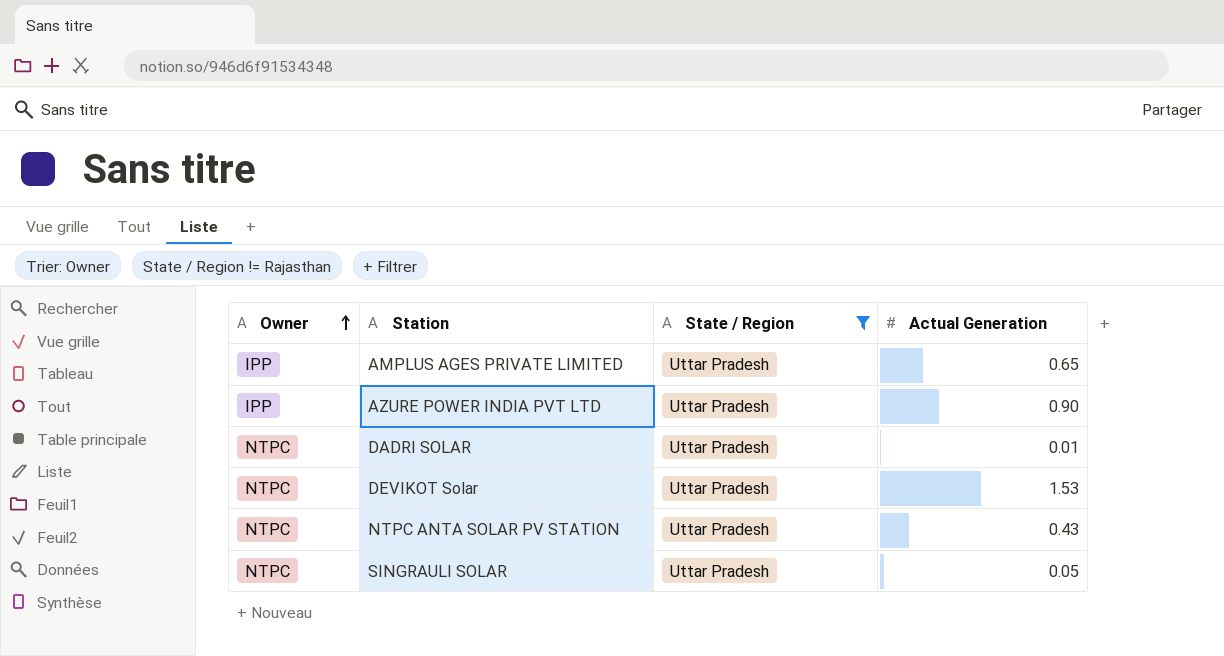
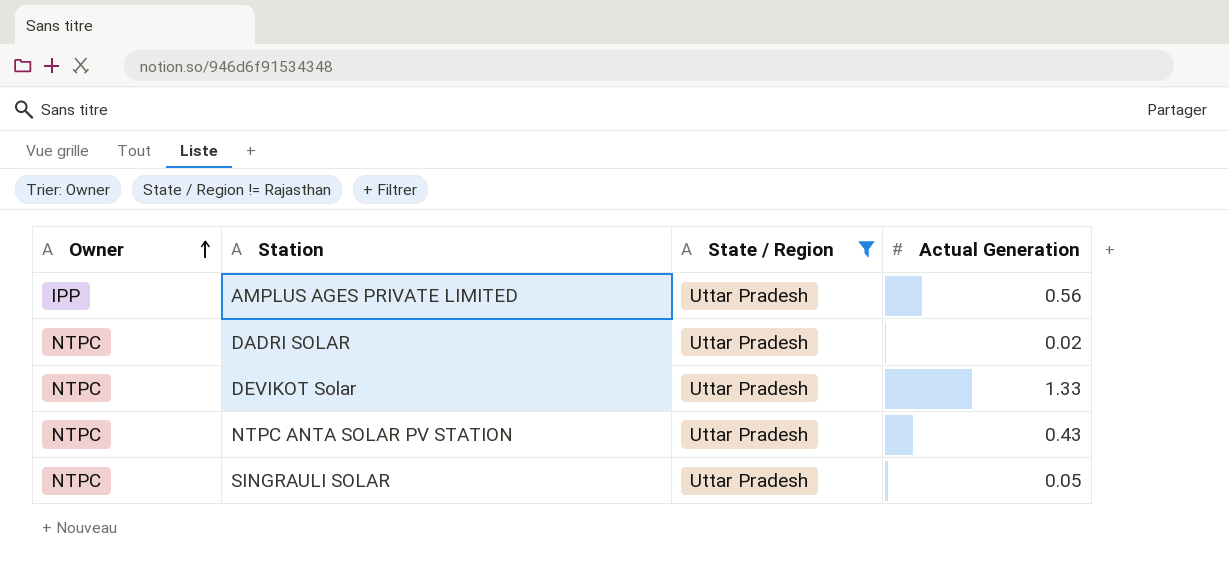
row AZURE POWER INDIA PVT LTD: IPP | Uttar Pradesh | 0.90 -> none
AMPLUS AGES PRIVATE LIMITED | Actual Generation: 0.65 -> 0.56
DADRI SOLAR | Actual Generation: 0.01 -> 0.02
DEVIKOT Solar | Actual Generation: 1.53 -> 1.33

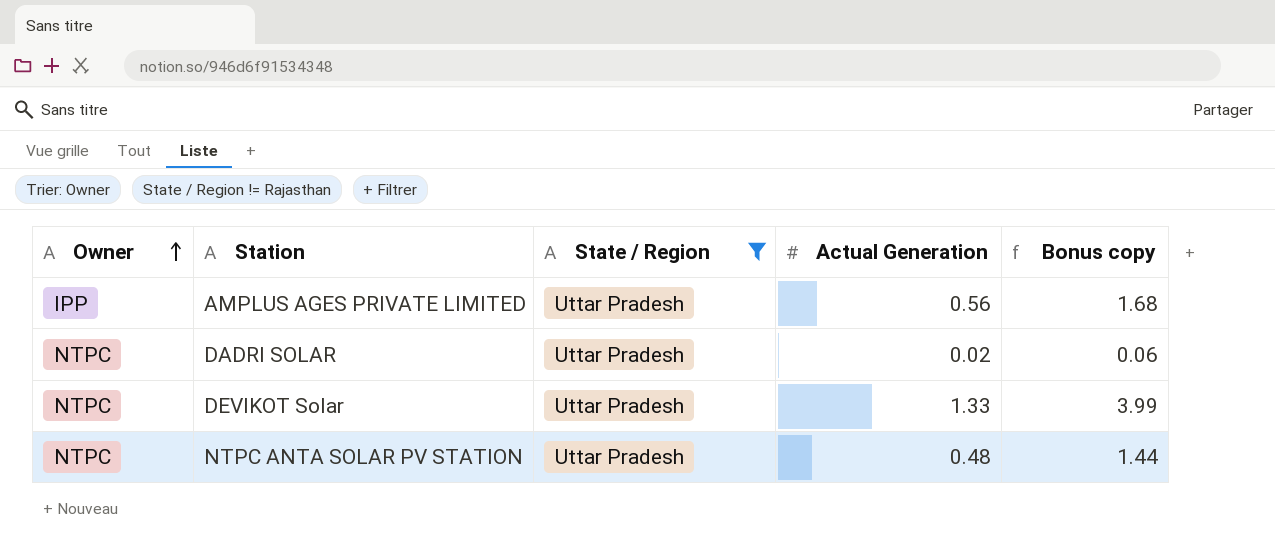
column Bonus copy | formula: none -> [Actual Generation] * 3
row SINGRAULI SOLAR: NTPC | Uttar Pradesh | 0.05 -> none
NTPC ANTA SOLAR PV STATION | Actual Generation: 0.43 -> 0.48

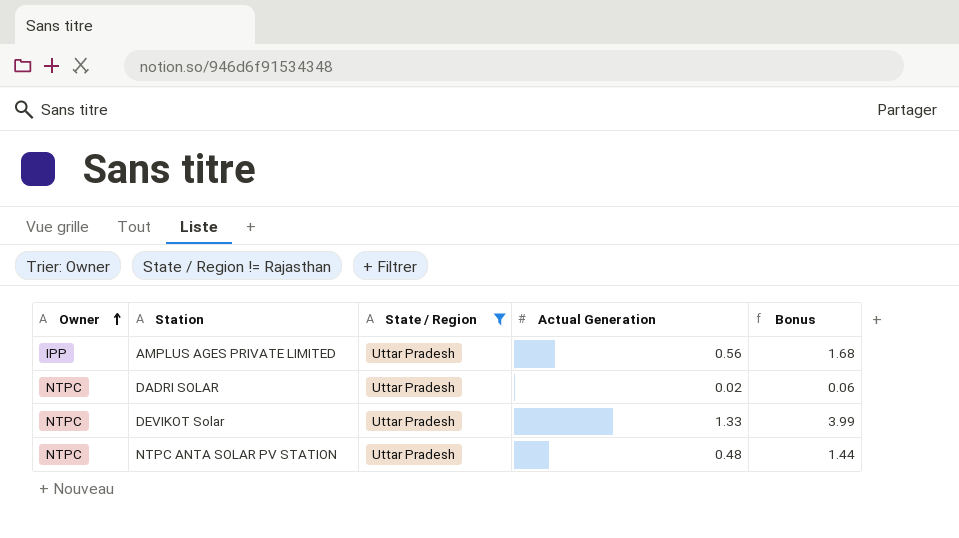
column name: Bonus copy -> Bonus

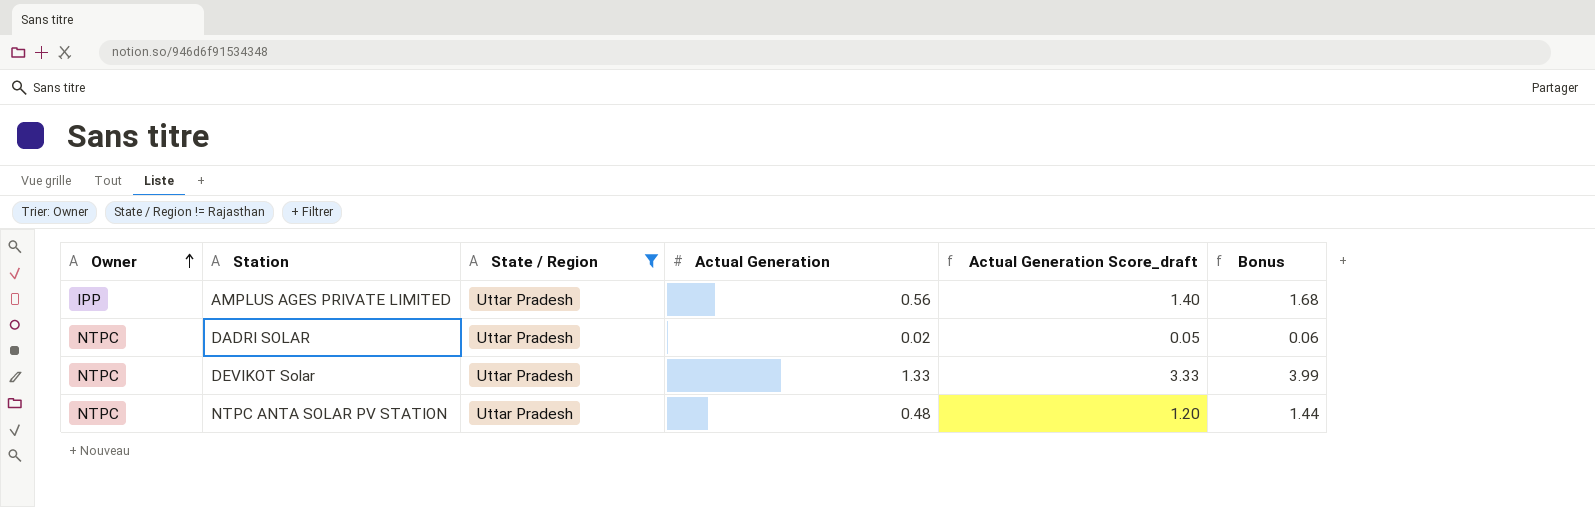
column Actual Generation Score_draft | formula: none -> [Actual Generation] * 2.5

